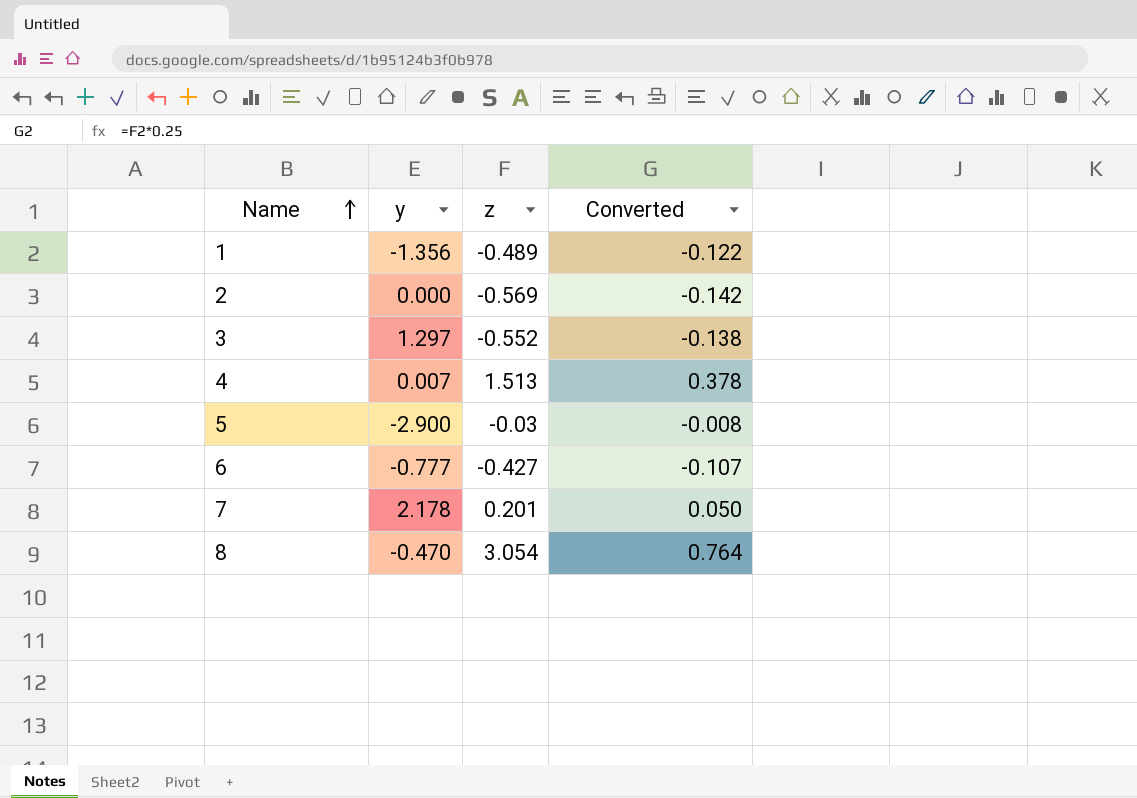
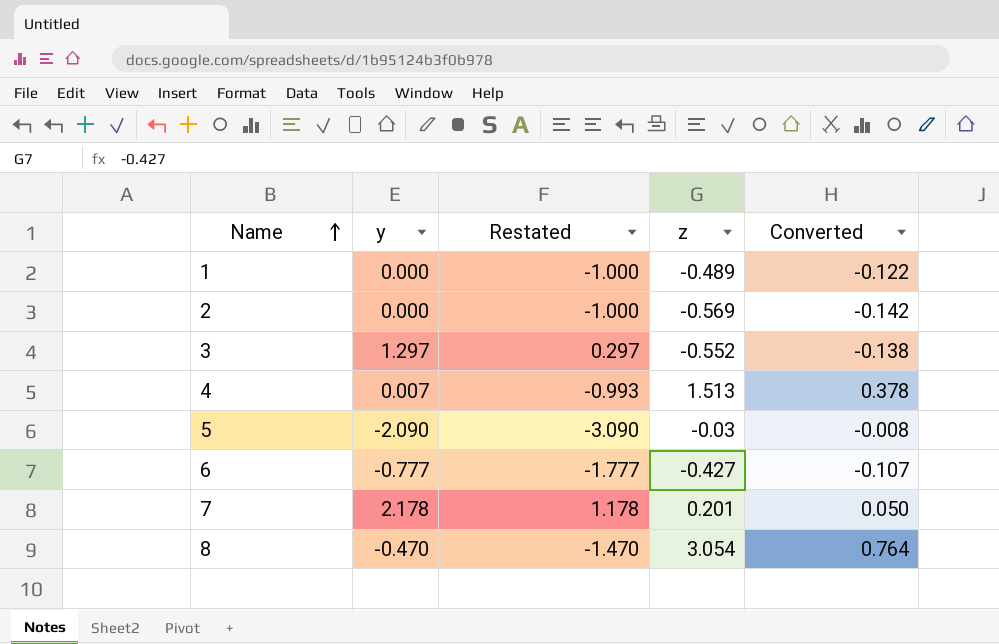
column Restated | formula: none -> [y] - 1
1 | y: -1.356 -> 0.000
5 | y: -2.900 -> -2.090

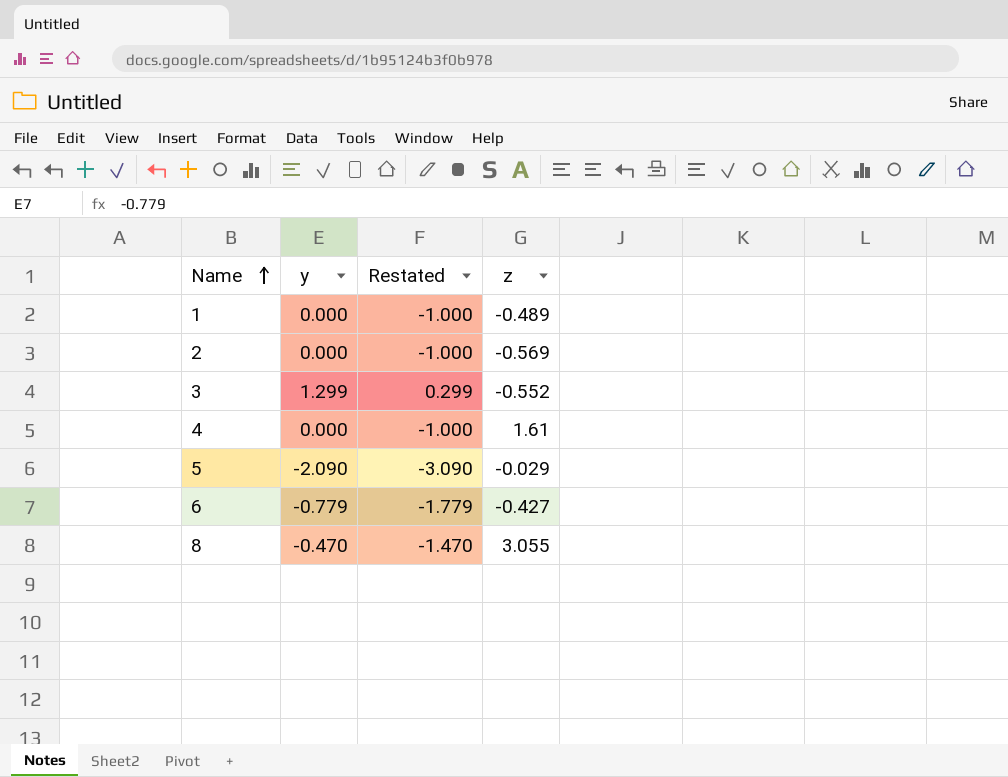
column Converted | formula: [z] * 0.25 -> none
row 7: 2.178 | 1.178 | 0.201 | 0.050 -> none
3 | y: 1.297 -> 1.299
3 | Restated: 0.297 -> 0.299
4 | y: 0.007 -> 0.000
4 | Restated: -0.993 -> -1.000
4 | z: 1.513 -> 1.61
5 | z: -0.03 -> -0.029
6 | y: -0.777 -> -0.779
6 | Restated: -1.777 -> -1.779
8 | z: 3.054 -> 3.055

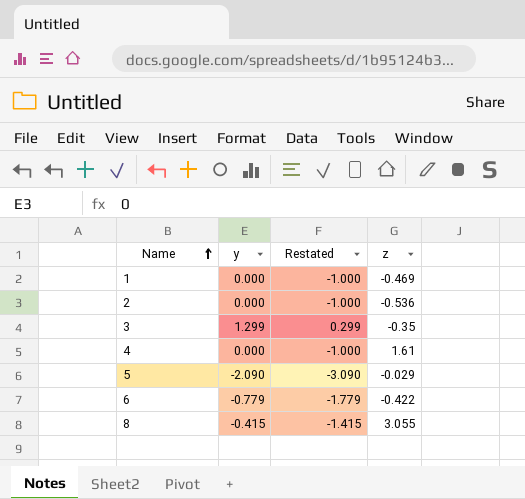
1 | z: -0.489 -> -0.469
2 | z: -0.569 -> -0.536
3 | z: -0.552 -> -0.35
6 | z: -0.427 -> -0.422
8 | y: -0.470 -> -0.415
8 | Restated: -1.470 -> -1.415

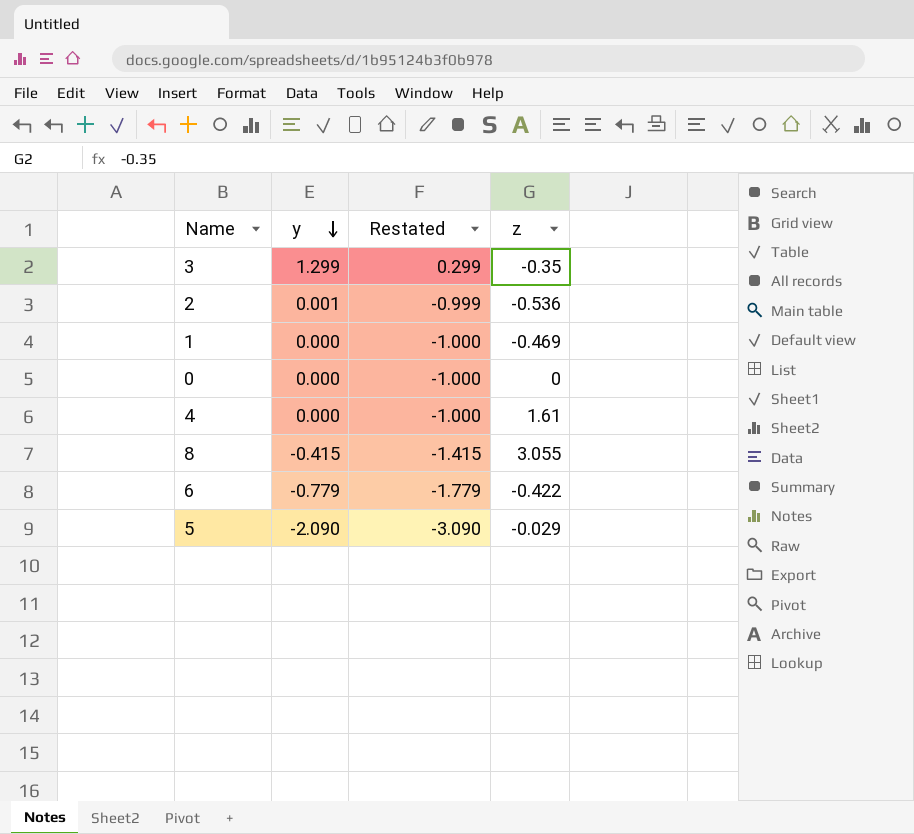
row order: Name ascending -> y descending
2 | y: 0.000 -> 0.001
2 | Restated: -1.000 -> -0.999
row 0: none -> 0.000 | -1.000 | 0

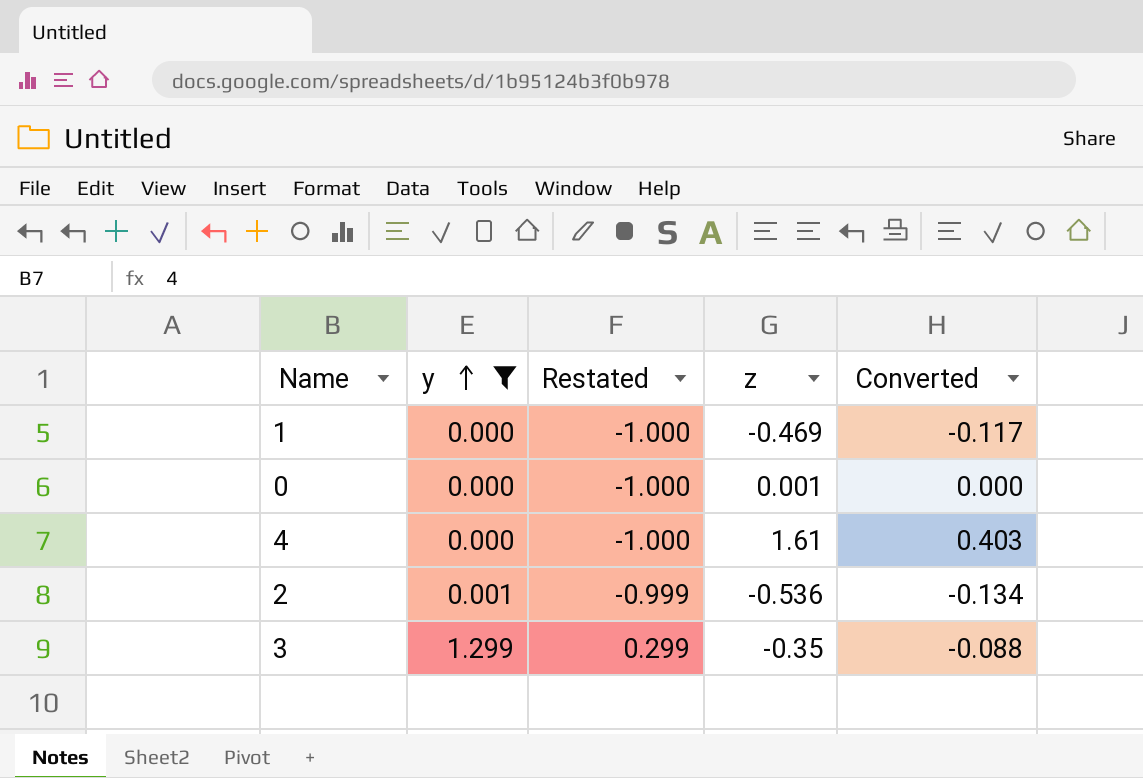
filter: none -> y >= 0.000
row order: y descending -> y ascending
column Converted | formula: none -> [z] * 0.25
0 | z: 0 -> 0.001

